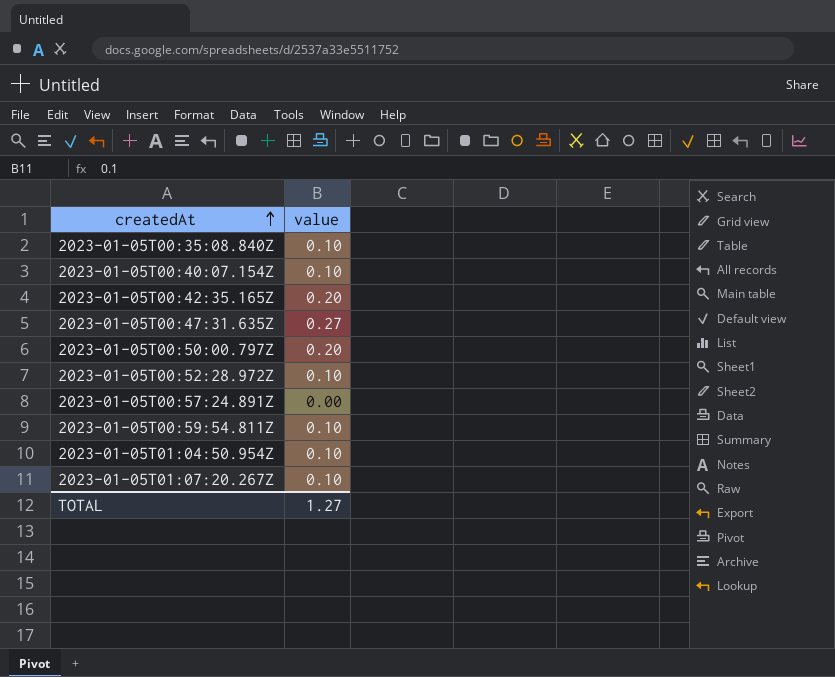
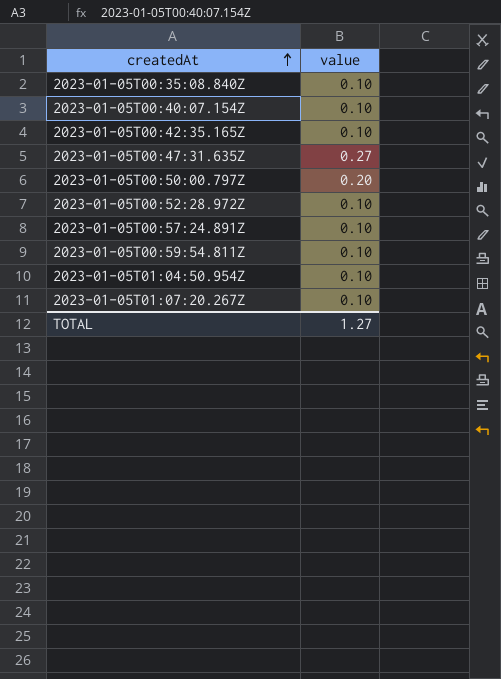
2023-01-05T00:42:35.165Z | value: 0.20 -> 0.10
2023-01-05T00:57:24.891Z | value: 0.00 -> 0.10

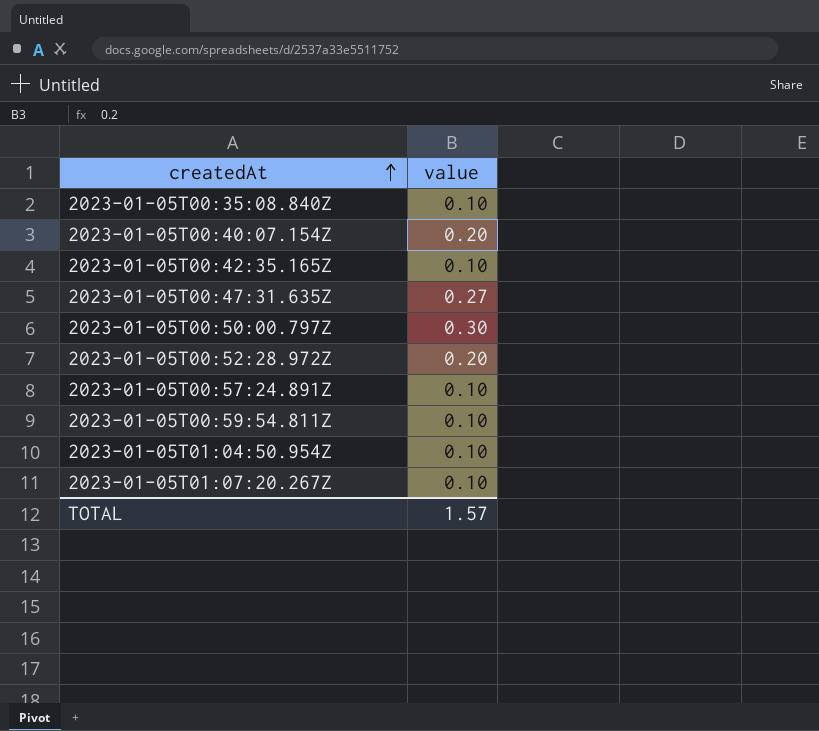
2023-01-05T00:40:07.154Z | value: 0.10 -> 0.20
2023-01-05T00:50:00.797Z | value: 0.20 -> 0.30
2023-01-05T00:52:28.972Z | value: 0.10 -> 0.20
TOTAL | value: 1.27 -> 1.57

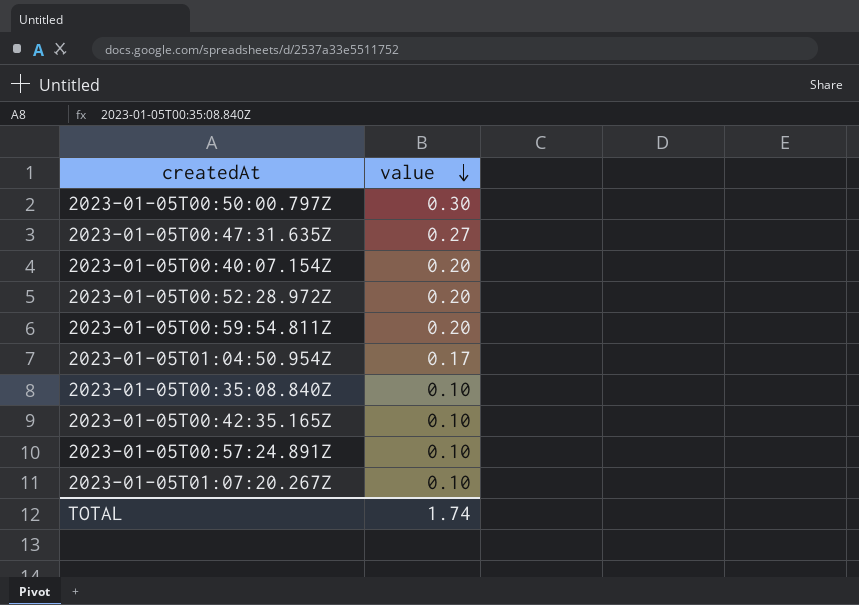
row order: createdAt ascending -> value descending
2023-01-05T00:59:54.811Z | value: 0.10 -> 0.20
2023-01-05T01:04:50.954Z | value: 0.10 -> 0.17
TOTAL | value: 1.57 -> 1.74

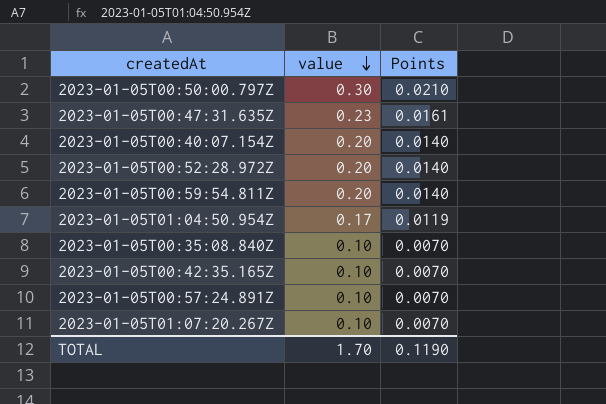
column Points | formula: none -> [value] * 0.07
2023-01-05T00:47:31.635Z | value: 0.27 -> 0.23
TOTAL | value: 1.74 -> 1.70

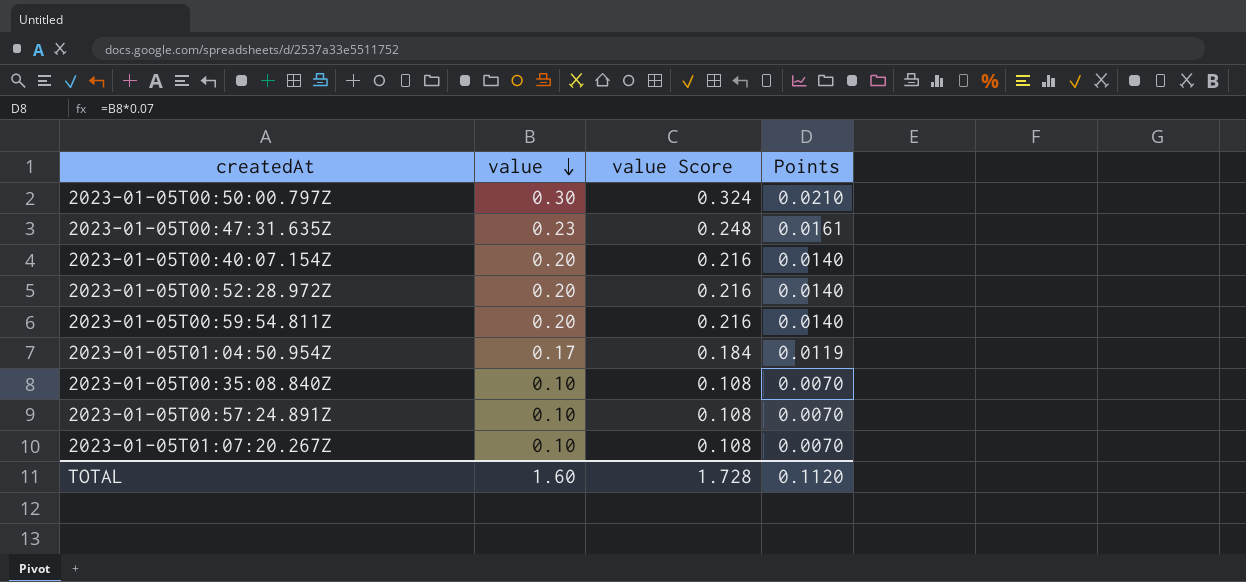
column value Score | formula: none -> [value] * 1.08
row 2023-01-05T00:42:35.165Z: 0.10 | 0.0070 -> none
TOTAL | value: 1.70 -> 1.60
TOTAL | Points: 0.1190 -> 0.1120

